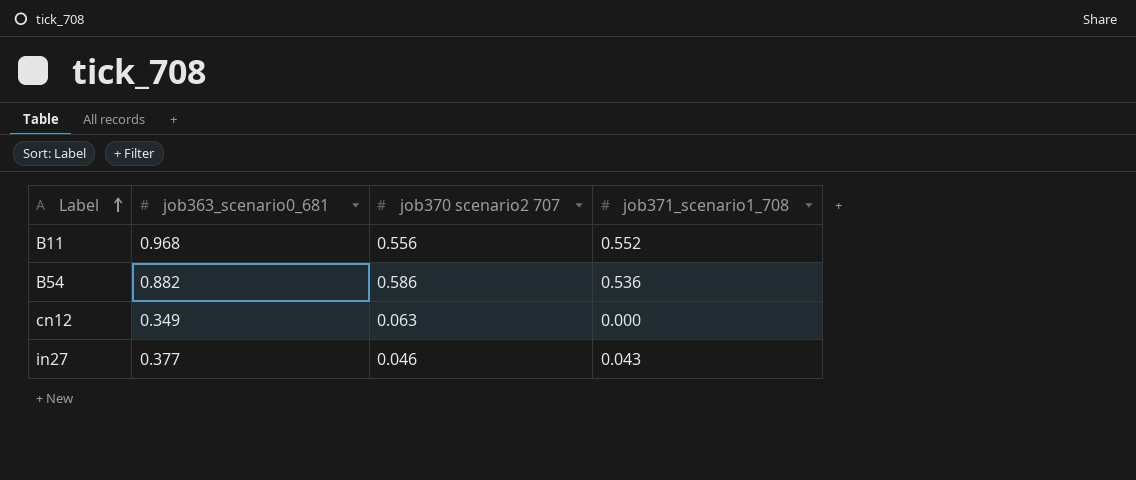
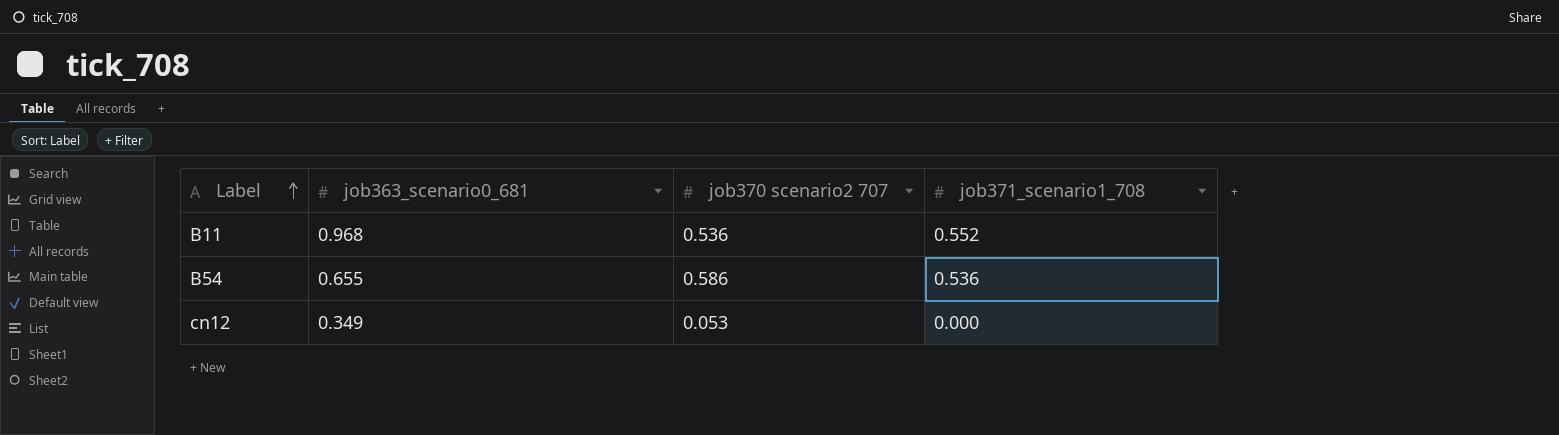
row in27: 0.377 | 0.046 | 0.043 -> none
B11 | job370 scenario2 707: 0.556 -> 0.536
B54 | job363_scenario0_681: 0.882 -> 0.655
cn12 | job370 scenario2 707: 0.063 -> 0.053

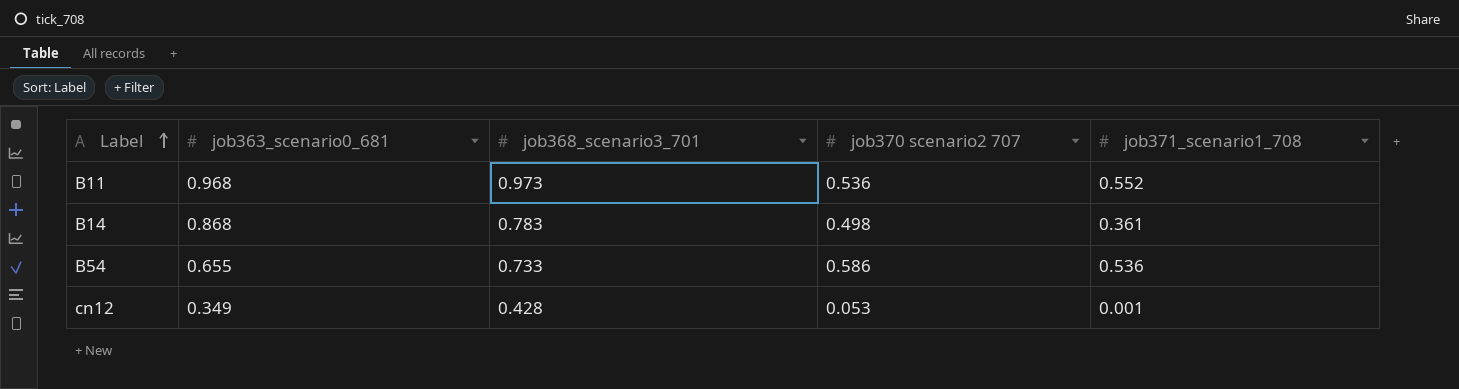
column job368_scenario3_701 | position: none -> 3
row B14: none -> 0.868 | 0.783 | 0.498 | 0.361
cn12 | job371_scenario1_708: 0.000 -> 0.001

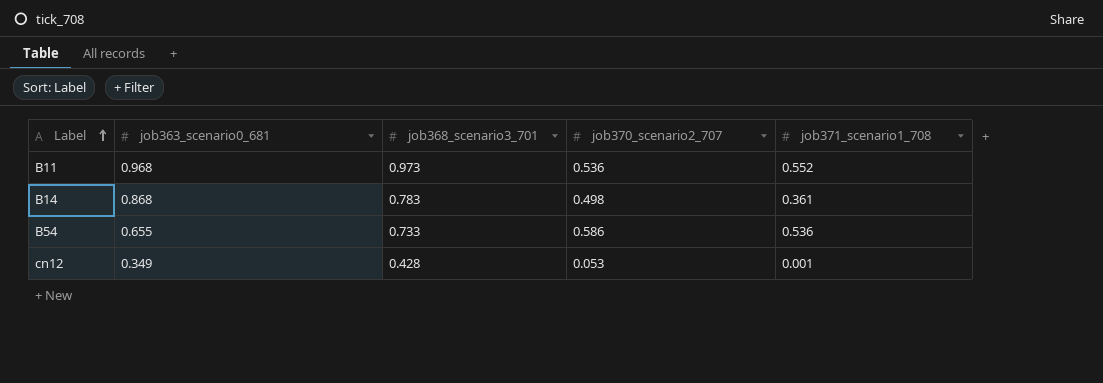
column name: job370 scenario2 707 -> job370_scenario2_707

